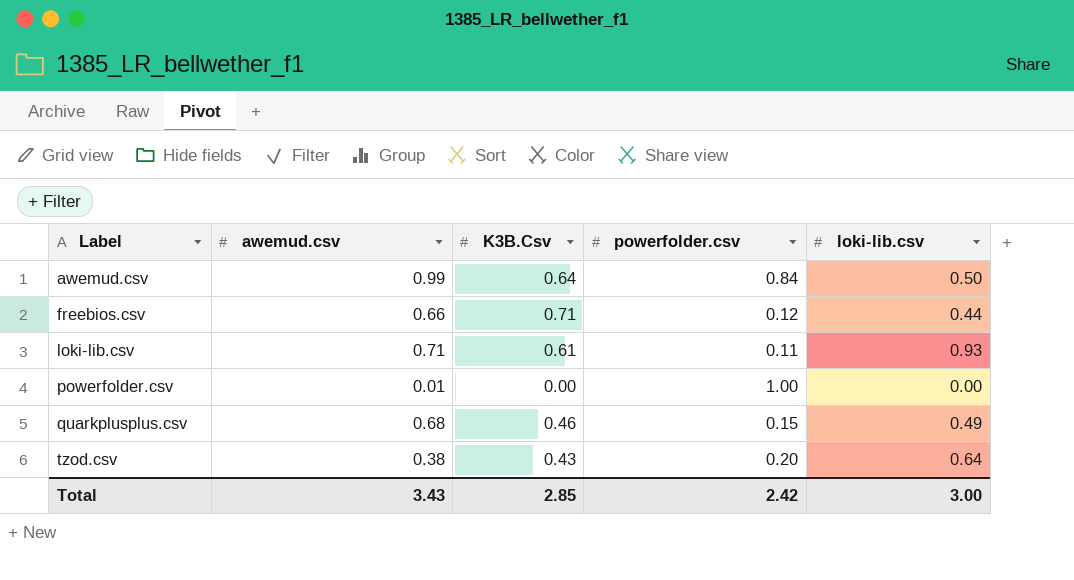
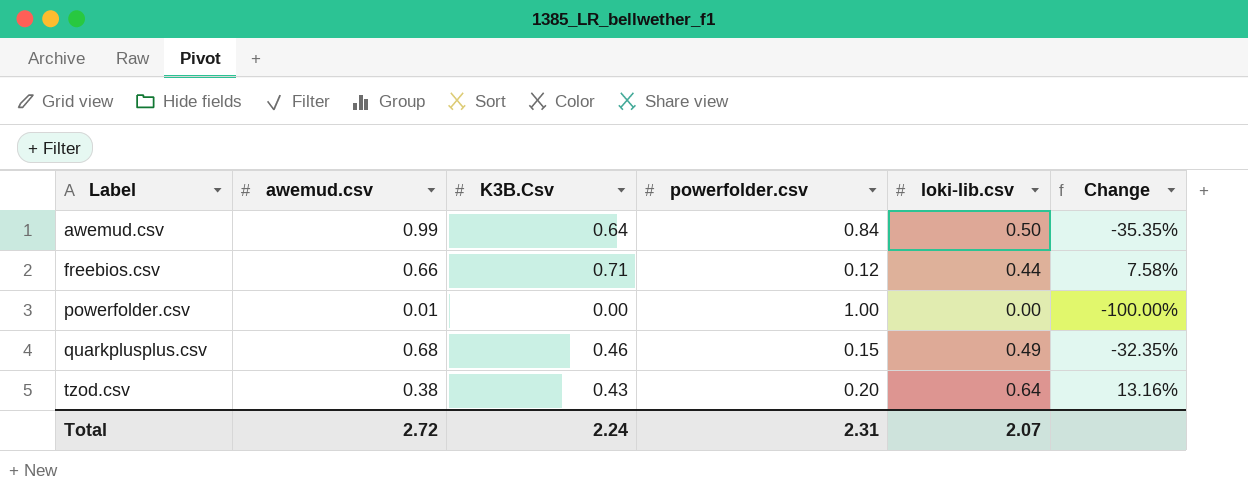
column Change | formula: none -> ([K3B.Csv] - [awemud.csv]) / [awemud.csv]
row loki-lib.csv: 0.71 | 0.61 | 0.11 | 0.93 -> none
Total | awemud.csv: 3.43 -> 2.72
Total | K3B.Csv: 2.85 -> 2.24
Total | powerfolder.csv: 2.42 -> 2.31
Total | loki-lib.csv: 3.00 -> 2.07

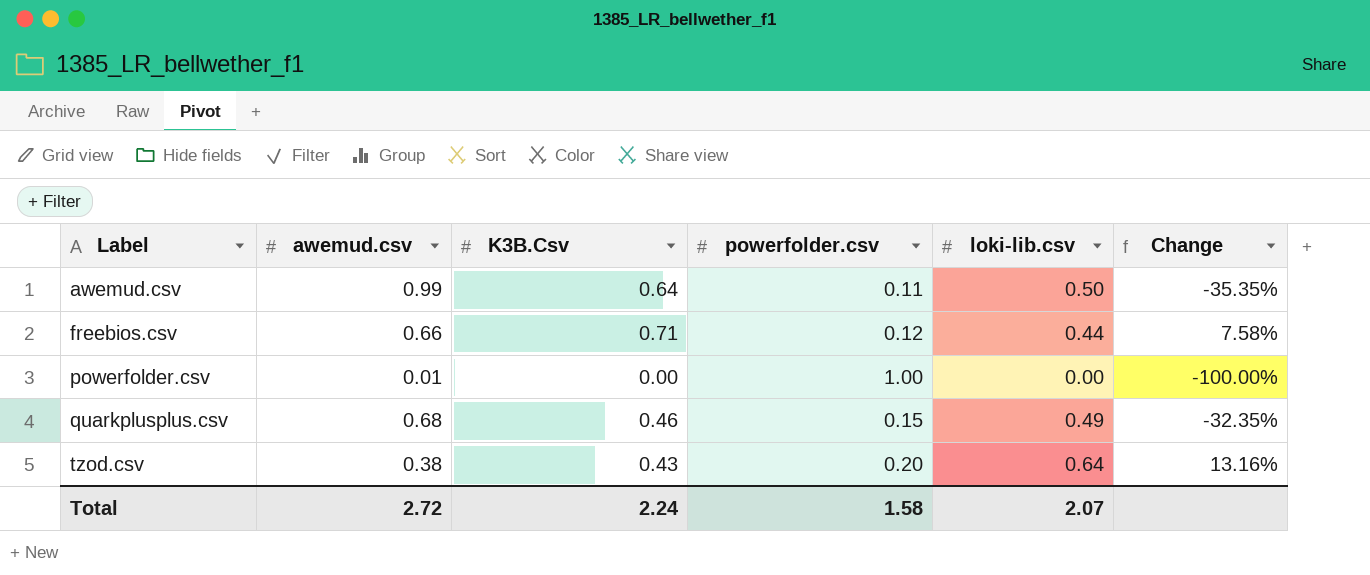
awemud.csv | powerfolder.csv: 0.84 -> 0.11
Total | powerfolder.csv: 2.31 -> 1.58

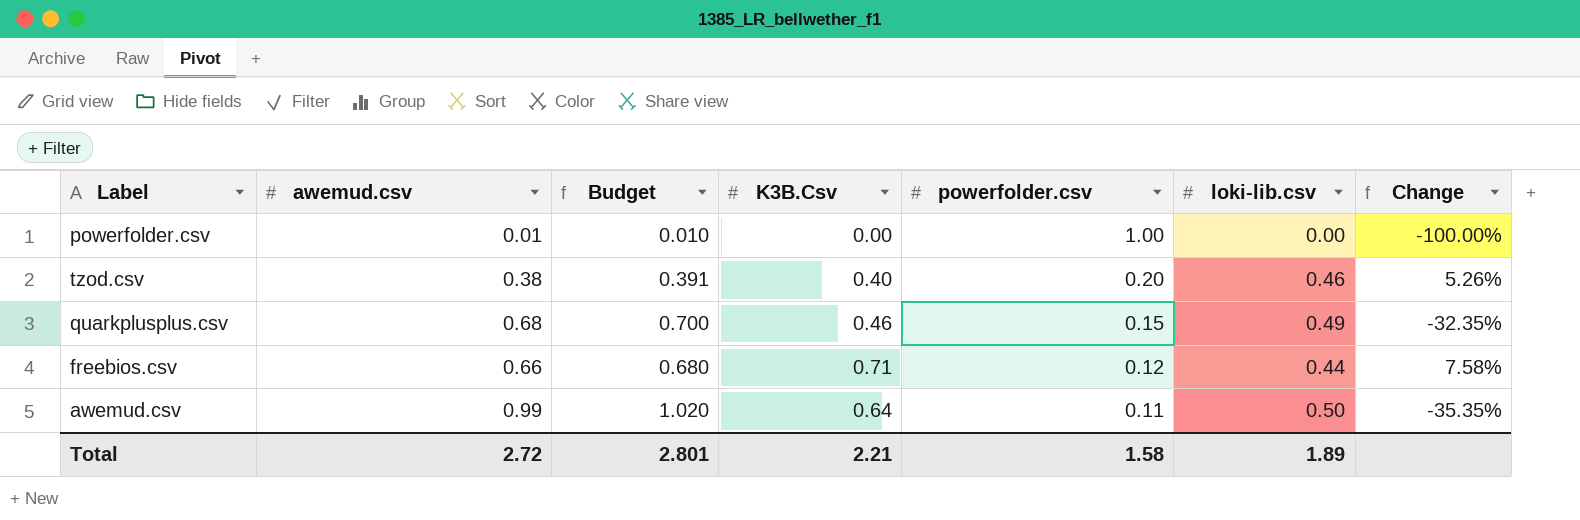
row order: Label ascending -> powerfolder.csv descending
column Budget | formula: none -> [awemud.csv] * 1.03
tzod.csv | K3B.Csv: 0.43 -> 0.40
tzod.csv | loki-lib.csv: 0.64 -> 0.46
tzod.csv | Change: 13.16% -> 5.26%
Total | K3B.Csv: 2.24 -> 2.21
Total | loki-lib.csv: 2.07 -> 1.89

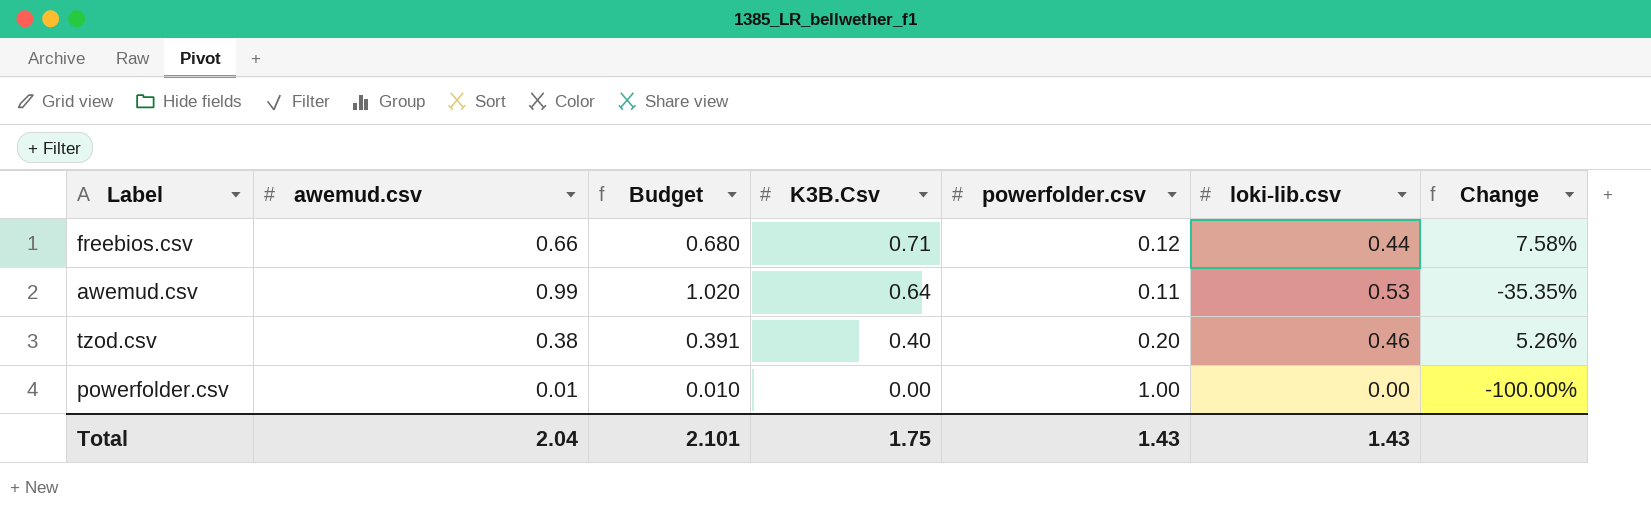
row order: powerfolder.csv descending -> K3B.Csv descending
row quarkplusplus.csv: 0.68 | 0.700 | 0.46 | 0.15 | 0.49 | -32.35% -> none
awemud.csv | loki-lib.csv: 0.50 -> 0.53
Total | awemud.csv: 2.72 -> 2.04
Total | Budget: 2.801 -> 2.101
Total | K3B.Csv: 2.21 -> 1.75
Total | powerfolder.csv: 1.58 -> 1.43
Total | loki-lib.csv: 1.89 -> 1.43

